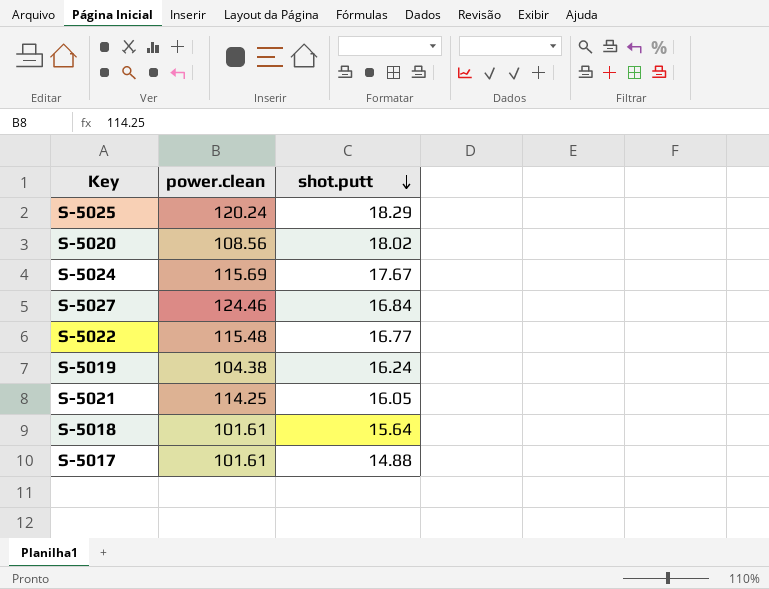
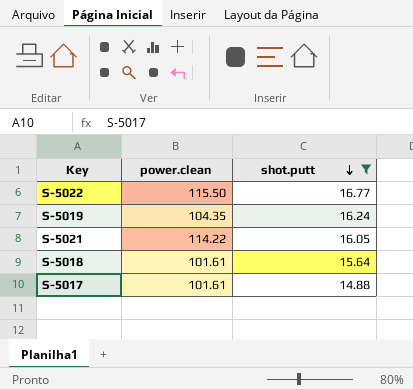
filter: none -> shot.putt <= 16.77
S-5022 | power.clean: 115.48 -> 115.50
S-5019 | power.clean: 104.38 -> 104.35
S-5021 | power.clean: 114.25 -> 114.22

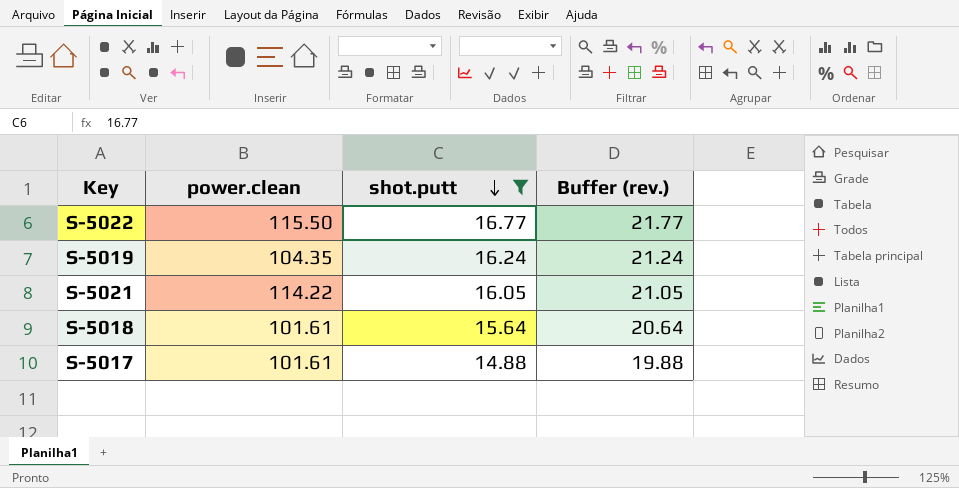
column Buffer (rev.) | formula: none -> [shot.putt] + 5

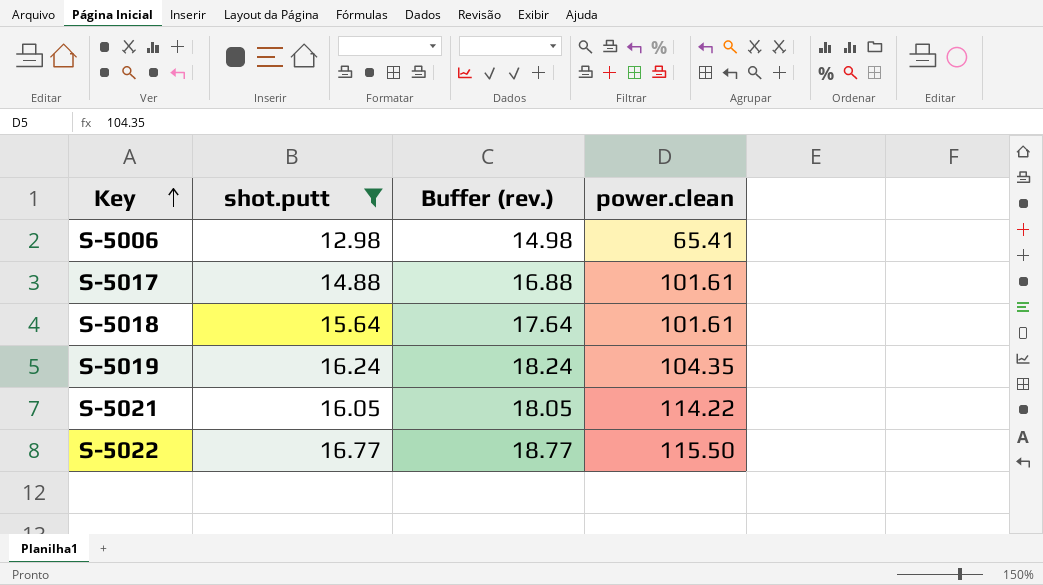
row order: shot.putt descending -> Key ascending
column Buffer (rev.) | formula: [shot.putt] + 5 -> [shot.putt] + 2
column power.clean | position: 2 -> 4
row S-5006: none -> 12.98 | 14.98 | 65.41

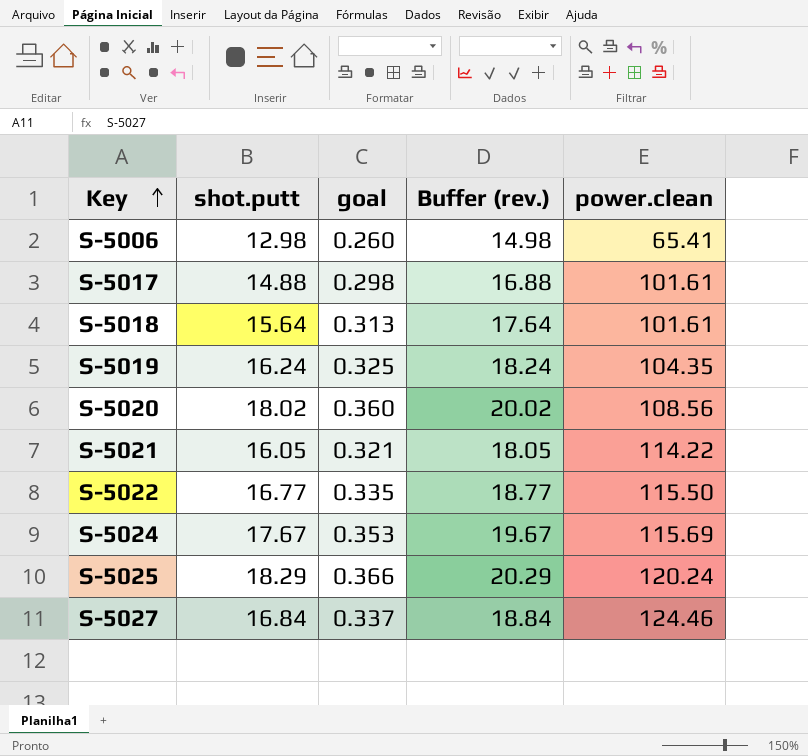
filter: shot.putt <= 16.77 -> none
column goal | formula: none -> [shot.putt] * 0.02

